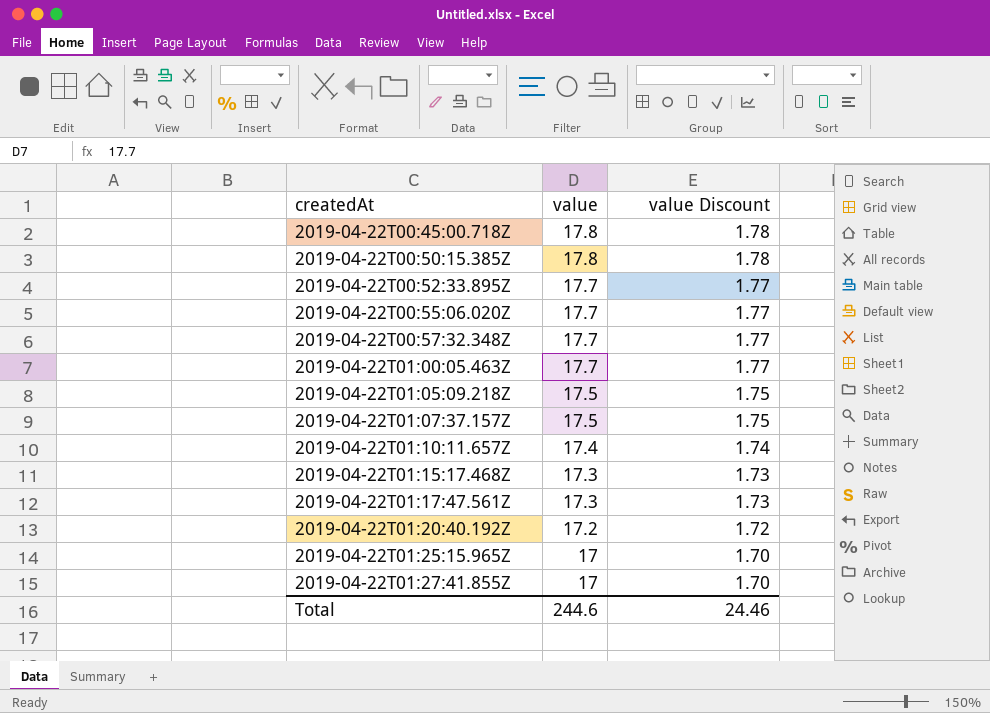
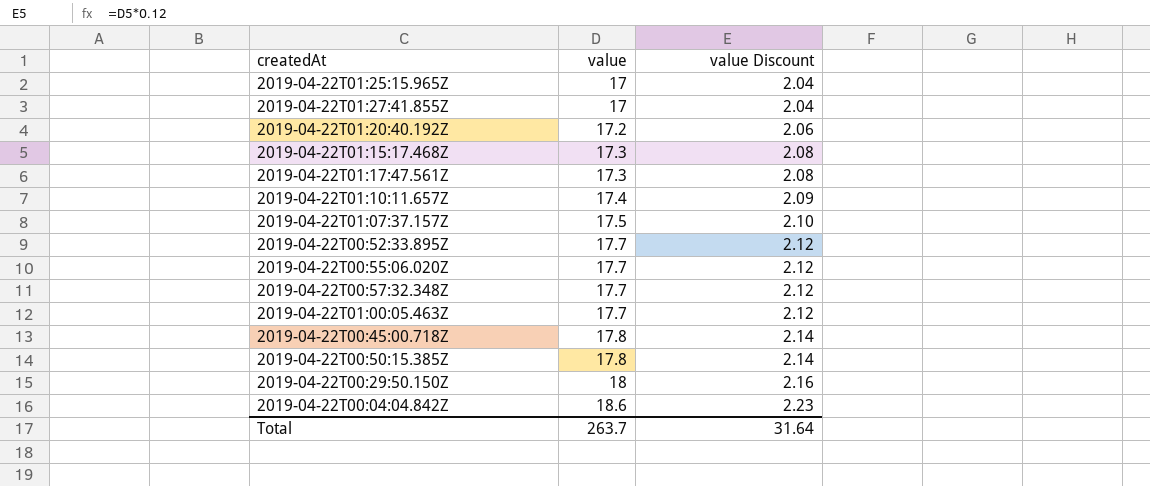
row order: createdAt ascending -> value ascending
column value Discount | formula: [value] * 0.1 -> [value] * 0.12
row 2019-04-22T01:05:09.218Z: 17.5 | 1.75 -> none
row 2019-04-22T00:29:50.150Z: none -> 18 | 2.16
row 2019-04-22T00:04:04.842Z: none -> 18.6 | 2.23
Total | value: 244.6 -> 263.7
Total | value Discount: 24.46 -> 31.64

